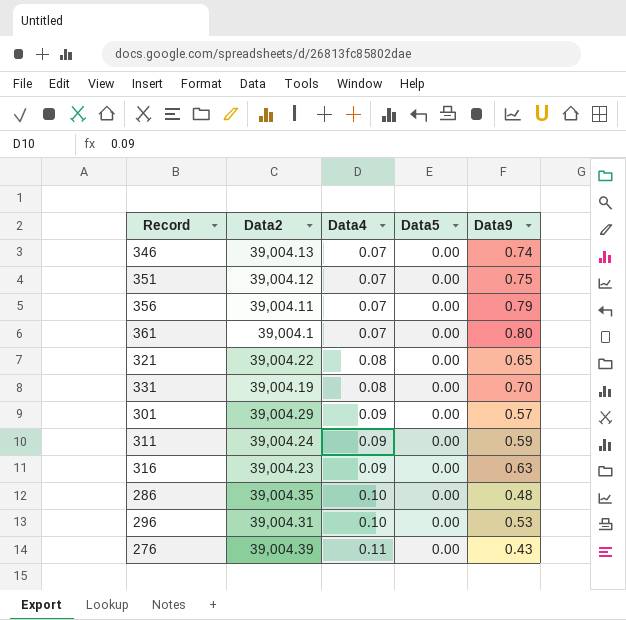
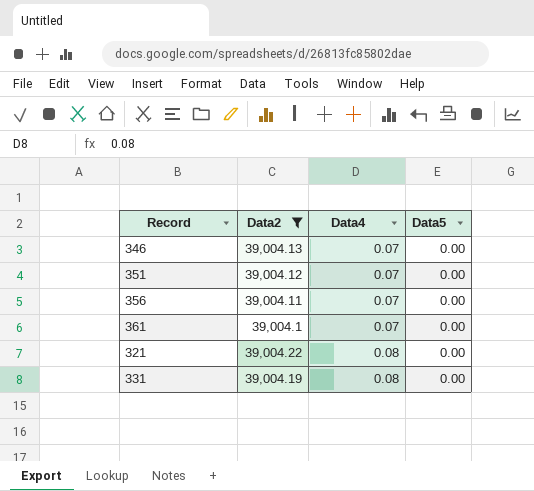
filter: none -> Data2 <= 39,004.22
column Data9 | position: 5 -> none

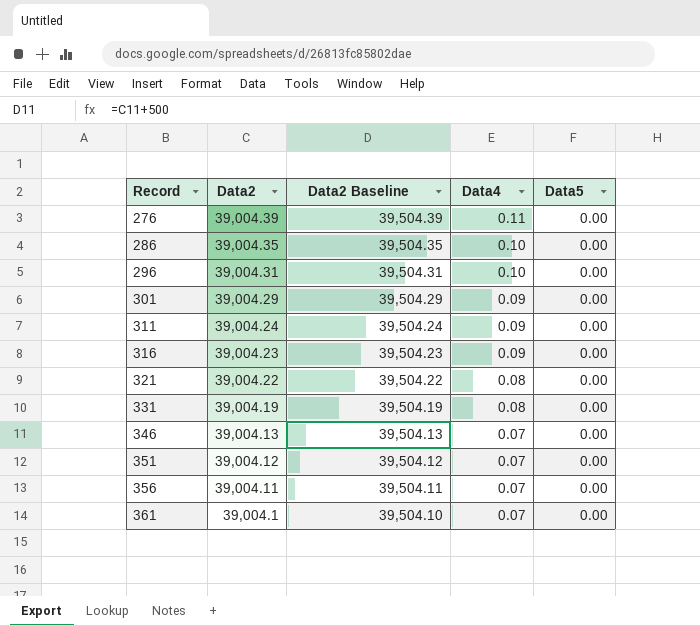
filter: Data2 <= 39,004.22 -> none
row order: Data4 ascending -> Record ascending
column Data2 Baseline | formula: none -> [Data2] + 500

